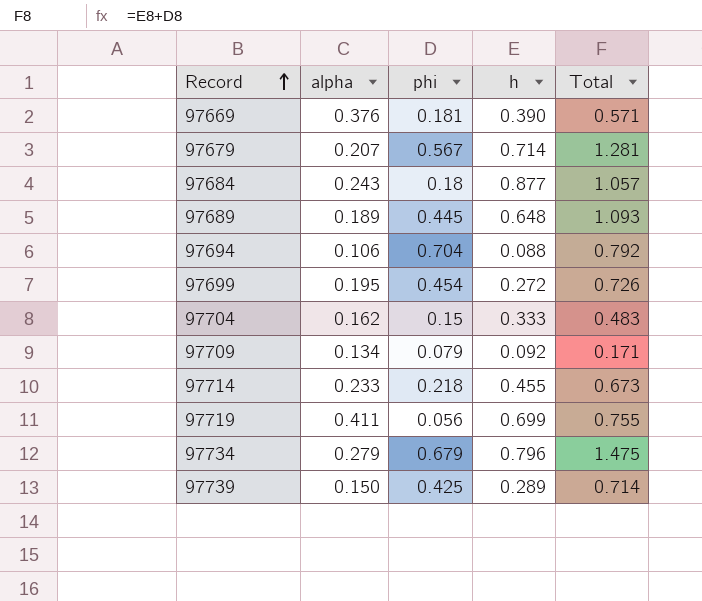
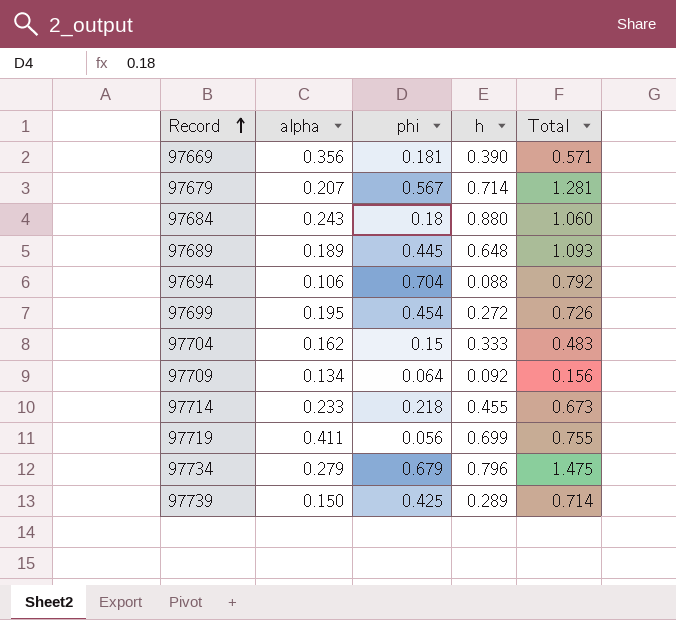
97669 | alpha: 0.376 -> 0.356
97684 | h: 0.877 -> 0.880
97684 | Total: 1.057 -> 1.060
97709 | phi: 0.079 -> 0.064
97709 | Total: 0.171 -> 0.156

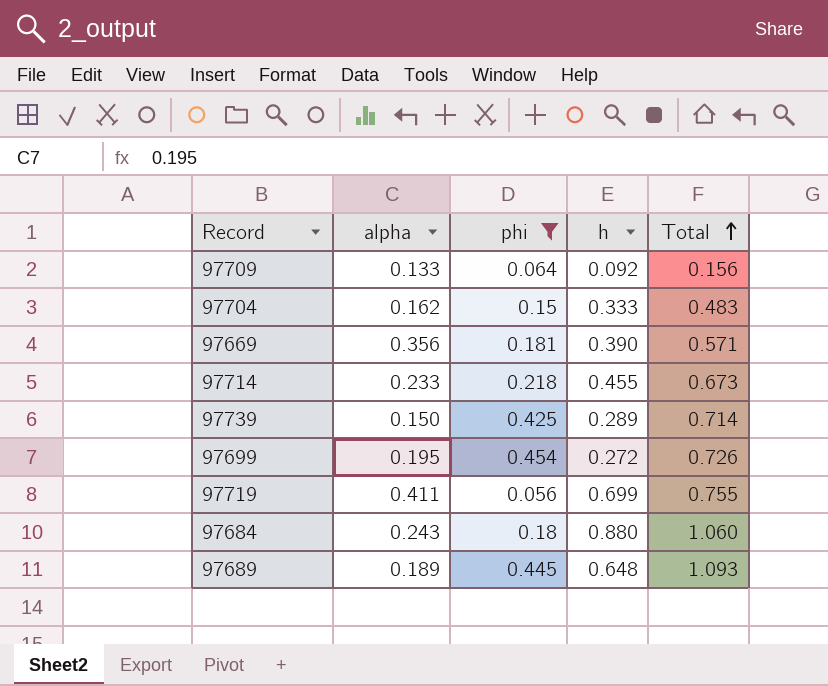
filter: none -> phi <= 0.454
row order: Record ascending -> Total ascending
97709 | alpha: 0.134 -> 0.133

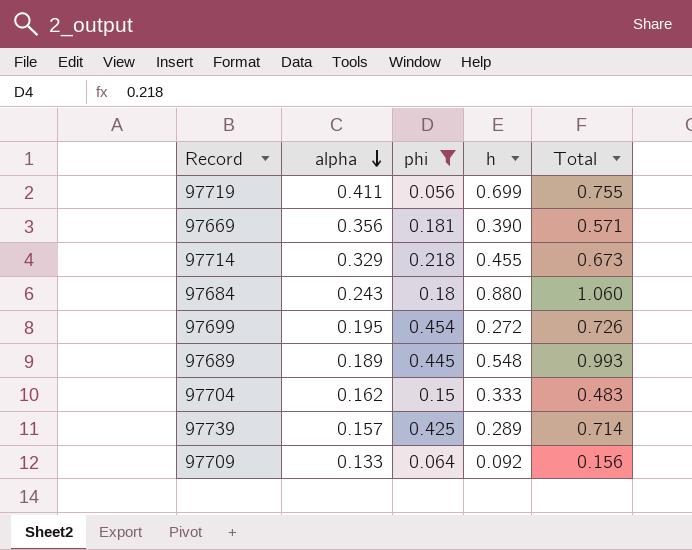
row order: Total ascending -> alpha descending
97714 | alpha: 0.233 -> 0.329
97689 | h: 0.648 -> 0.548
97689 | Total: 1.093 -> 0.993
97739 | alpha: 0.150 -> 0.157

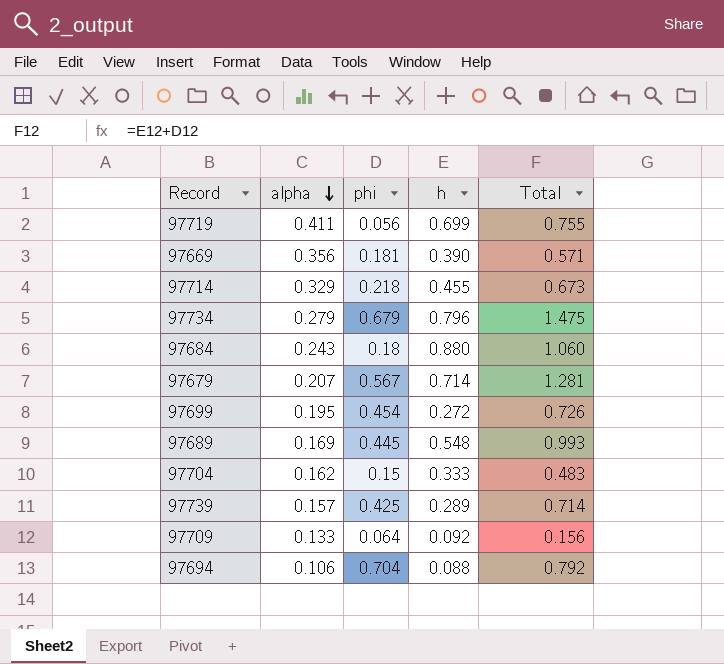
filter: phi <= 0.454 -> none
97689 | alpha: 0.189 -> 0.169

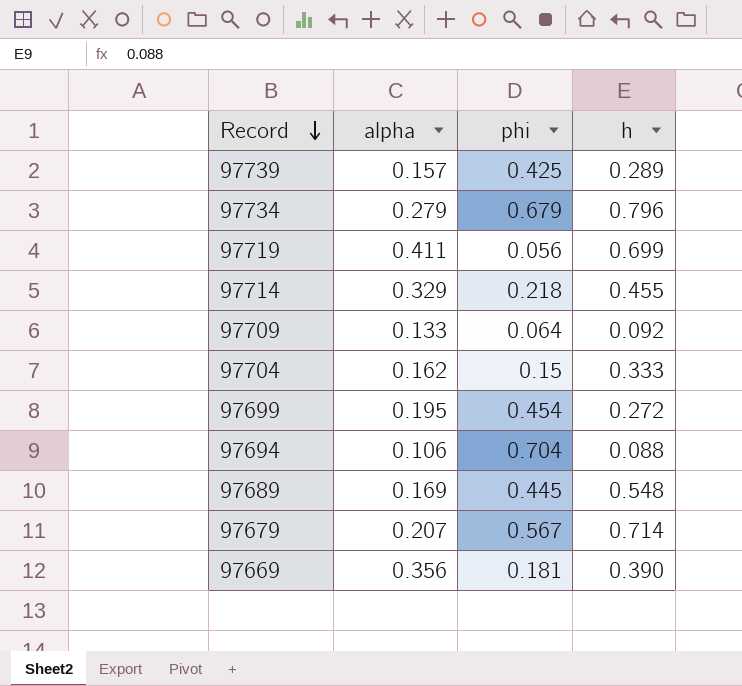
row order: alpha descending -> Record descending
column Total | formula: [phi] + [h] -> none
row 97684: 0.243 | 0.18 | 0.880 | 1.060 -> none

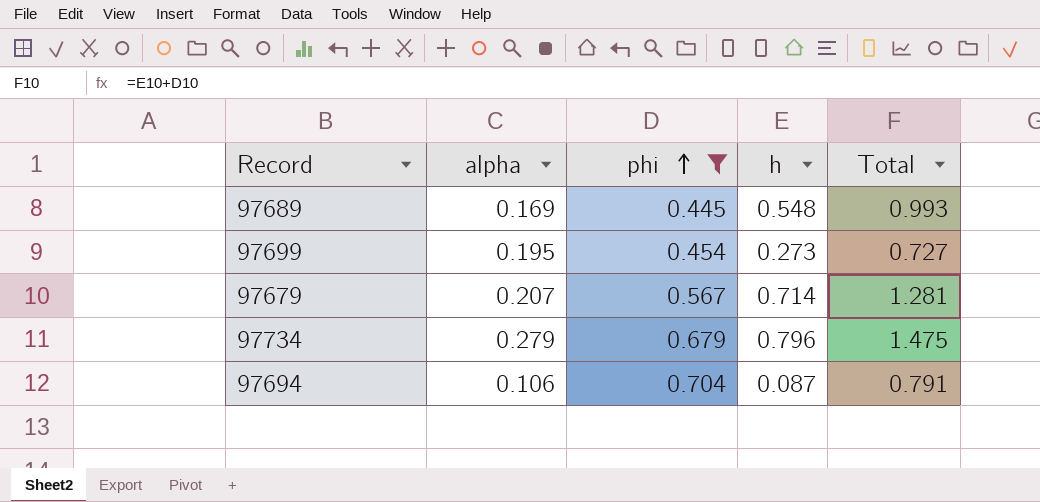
filter: none -> phi >= 0.445
row order: Record descending -> phi ascending
column Total | formula: none -> [phi] + [h]
97699 | h: 0.272 -> 0.273
97694 | h: 0.088 -> 0.087

